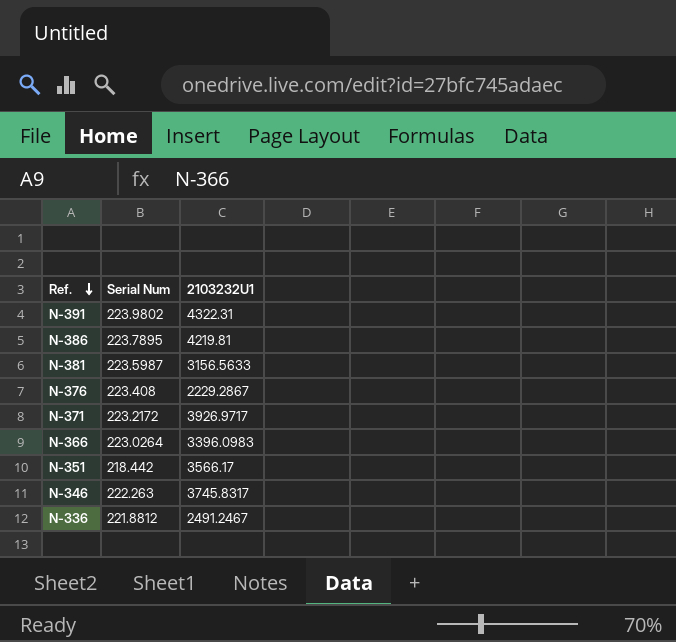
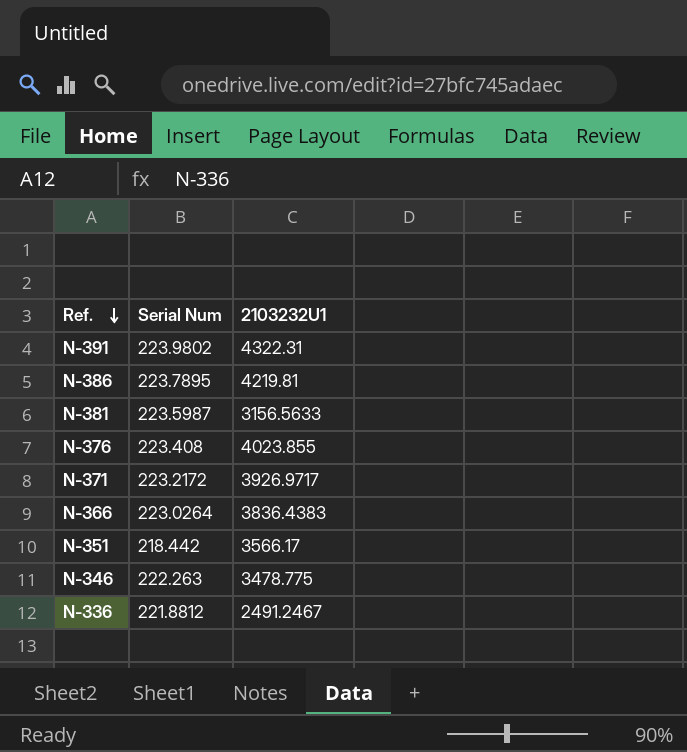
N-376 | 2103232U1: 2229.2867 -> 4023.855
N-366 | 2103232U1: 3396.0983 -> 3836.4383
N-346 | 2103232U1: 3745.8317 -> 3478.775

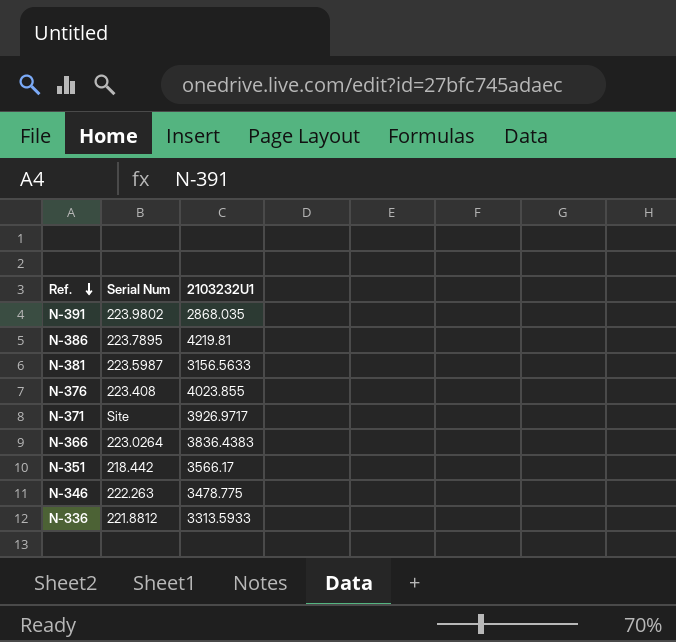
N-391 | 2103232U1: 4322.31 -> 2868.035
N-371 | Serial Num: 223.2172 -> Site
N-336 | 2103232U1: 2491.2467 -> 3313.5933

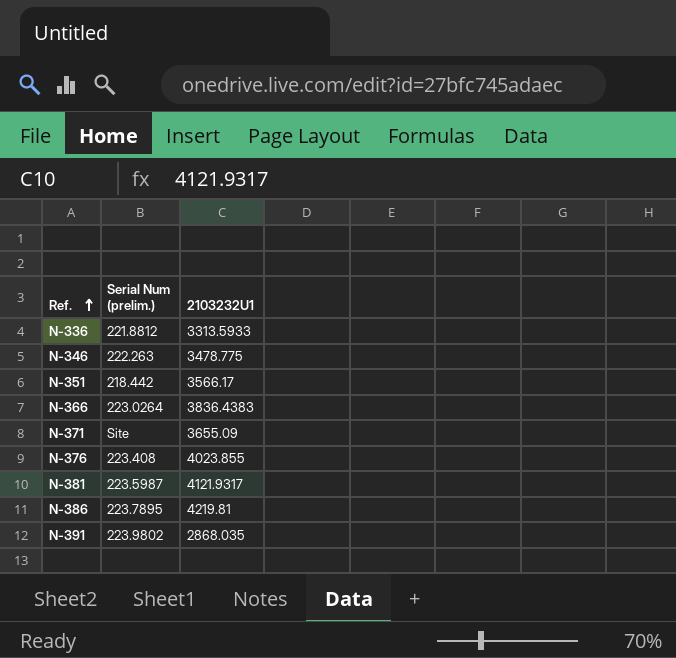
row order: Ref. descending -> Ref. ascending
column name: Serial Num -> Serial Num (prelim.)
N-371 | 2103232U1: 3926.9717 -> 3655.09
N-381 | 2103232U1: 3156.5633 -> 4121.9317

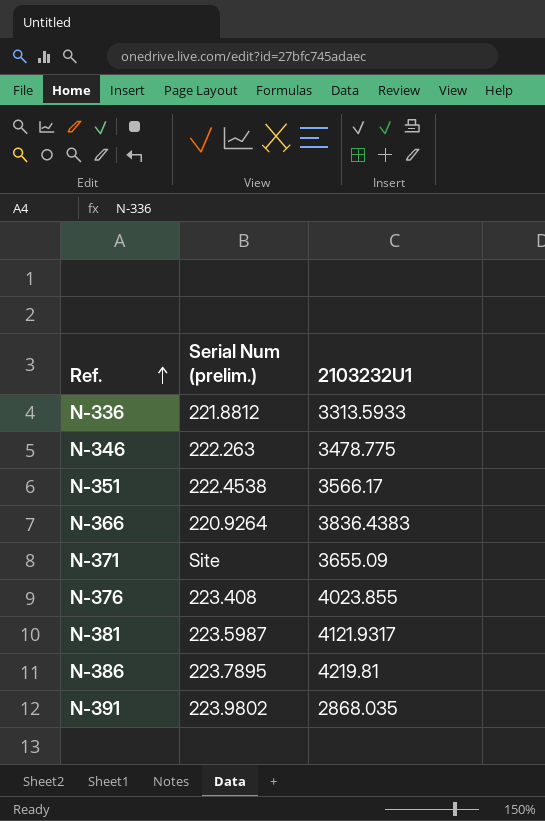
N-351 | Serial Num (prelim.): 218.442 -> 222.4538
N-366 | Serial Num (prelim.): 223.0264 -> 220.9264

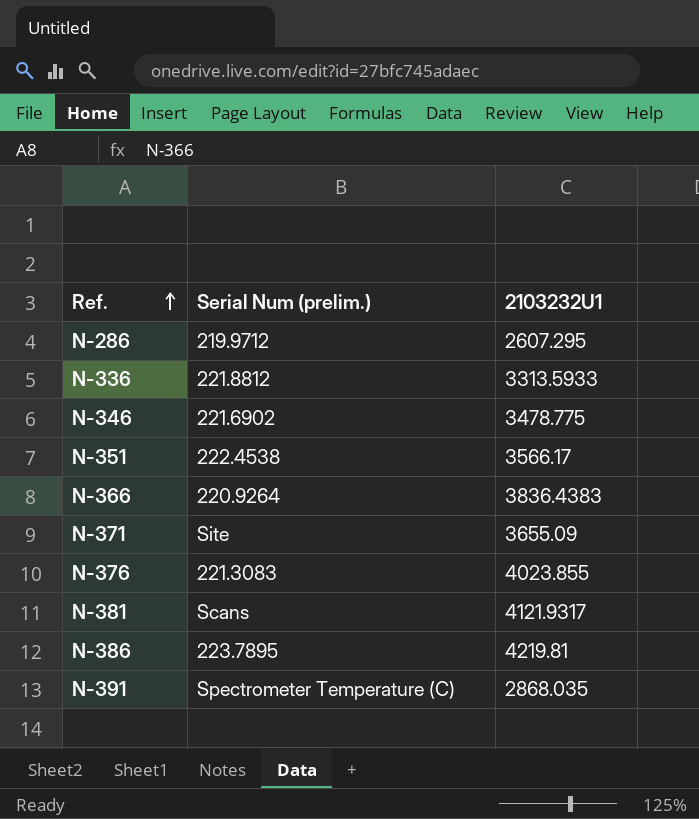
row N-286: none -> 219.9712 | 2607.295
N-346 | Serial Num (prelim.): 222.263 -> 221.6902
N-376 | Serial Num (prelim.): 223.408 -> 221.3083
N-381 | Serial Num (prelim.): 223.5987 -> Scans
N-391 | Serial Num (prelim.): 223.9802 -> Spectrometer Temperature (C)

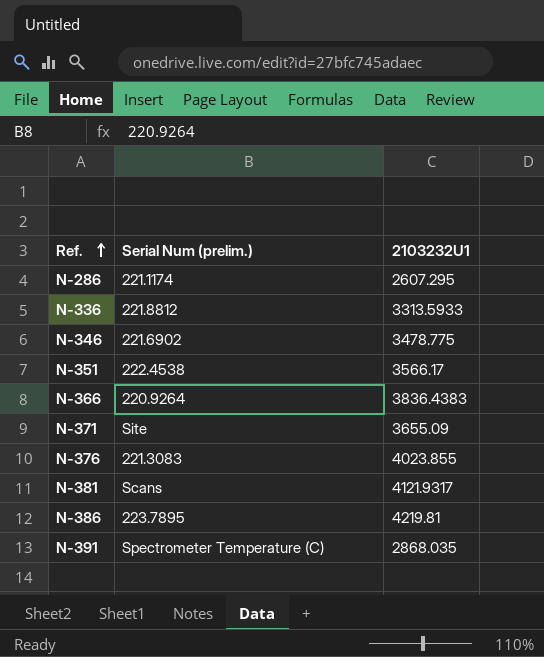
N-286 | Serial Num (prelim.): 219.9712 -> 221.1174

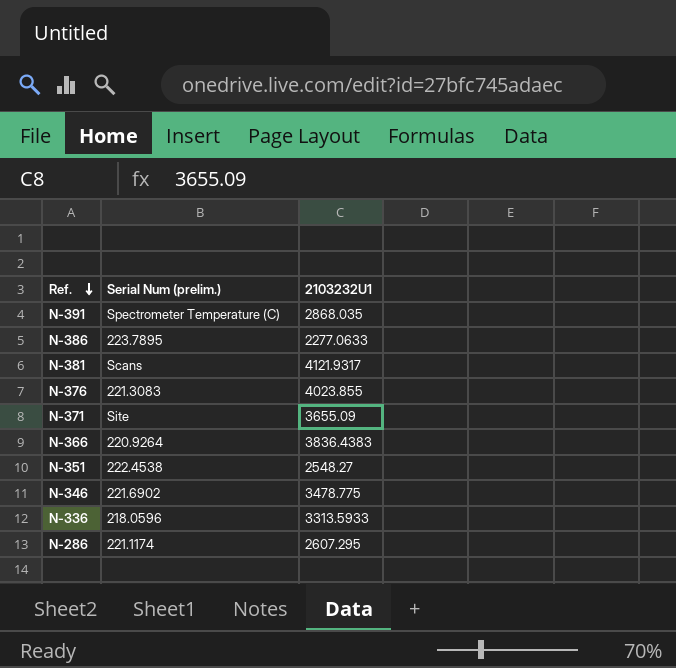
row order: Ref. ascending -> Ref. descending
N-386 | 2103232U1: 4219.81 -> 2277.0633
N-351 | 2103232U1: 3566.17 -> 2548.27
N-336 | Serial Num (prelim.): 221.8812 -> 218.0596

